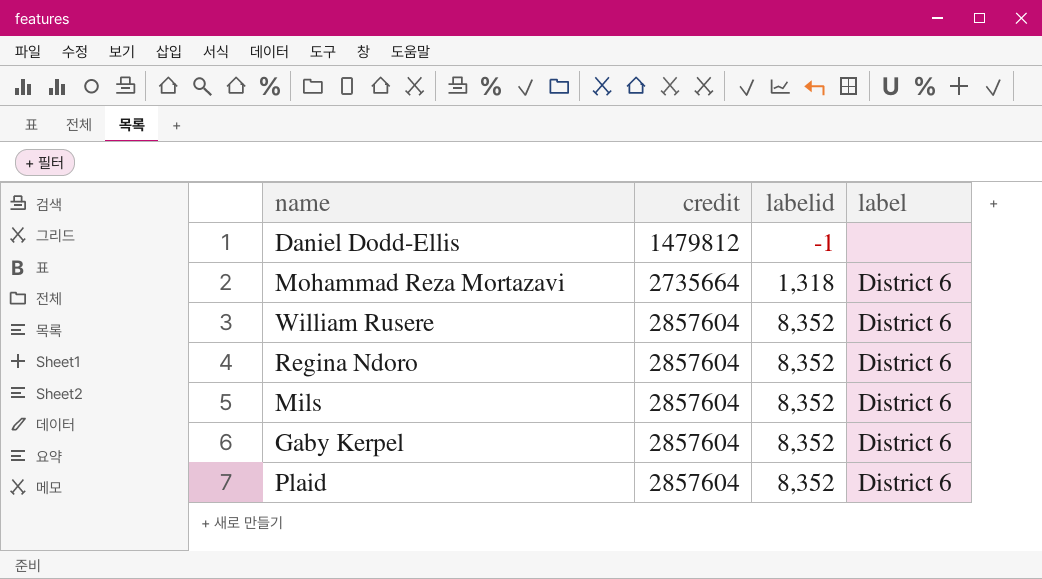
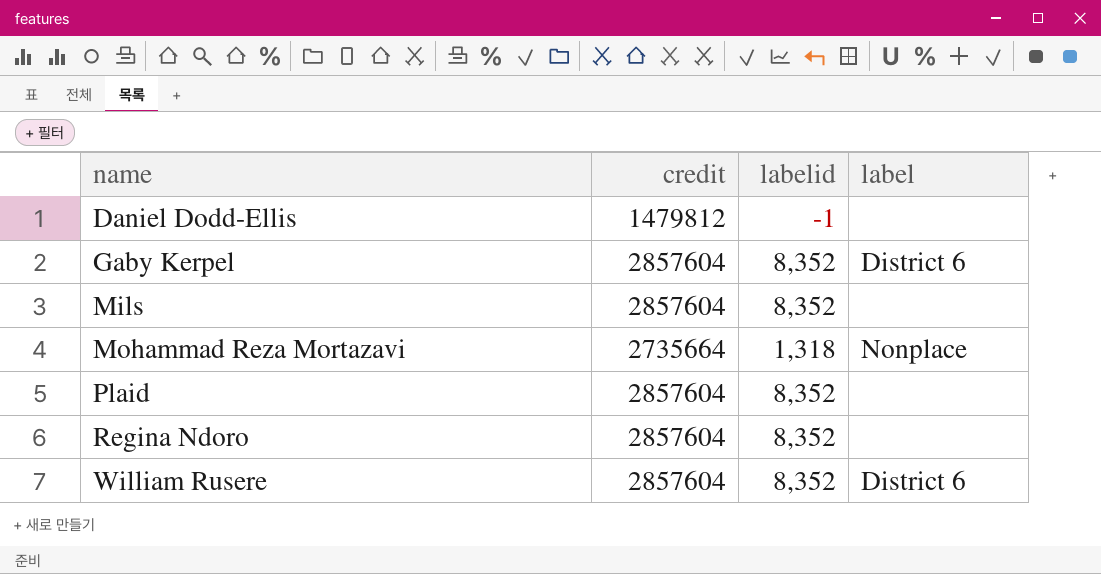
row order: credit ascending -> name ascending
Mils | label: District 6 -> none
Mohammad Reza Mortazavi | label: District 6 -> Nonplace
Plaid | label: District 6 -> none
Regina Ndoro | label: District 6 -> none

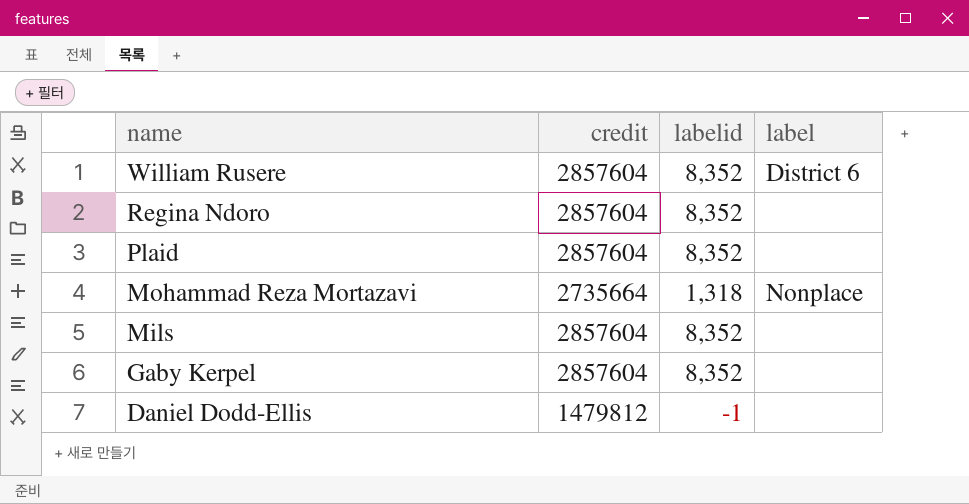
row order: name ascending -> name descending
Gaby Kerpel | label: District 6 -> none

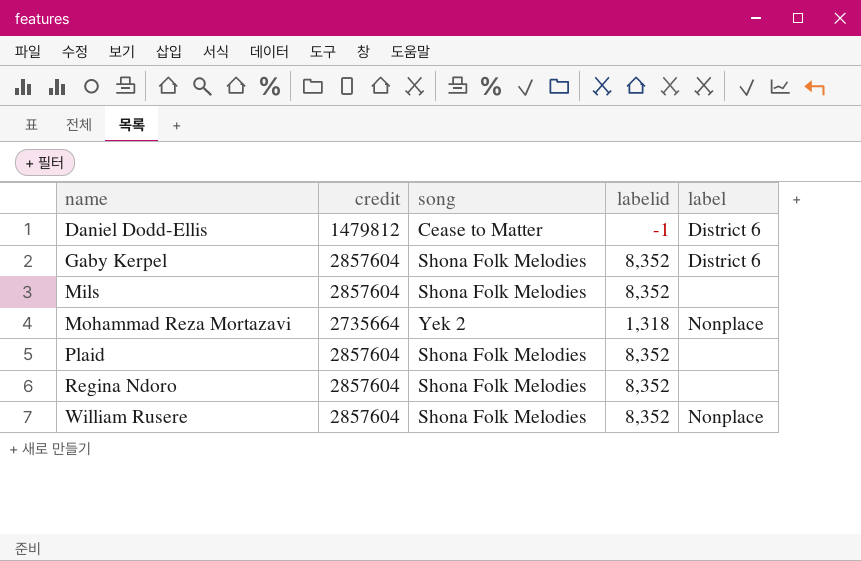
row order: name descending -> name ascending
column song | position: none -> 3
Daniel Dodd-Ellis | label: none -> District 6
Gaby Kerpel | label: none -> District 6
William Rusere | label: District 6 -> Nonplace

